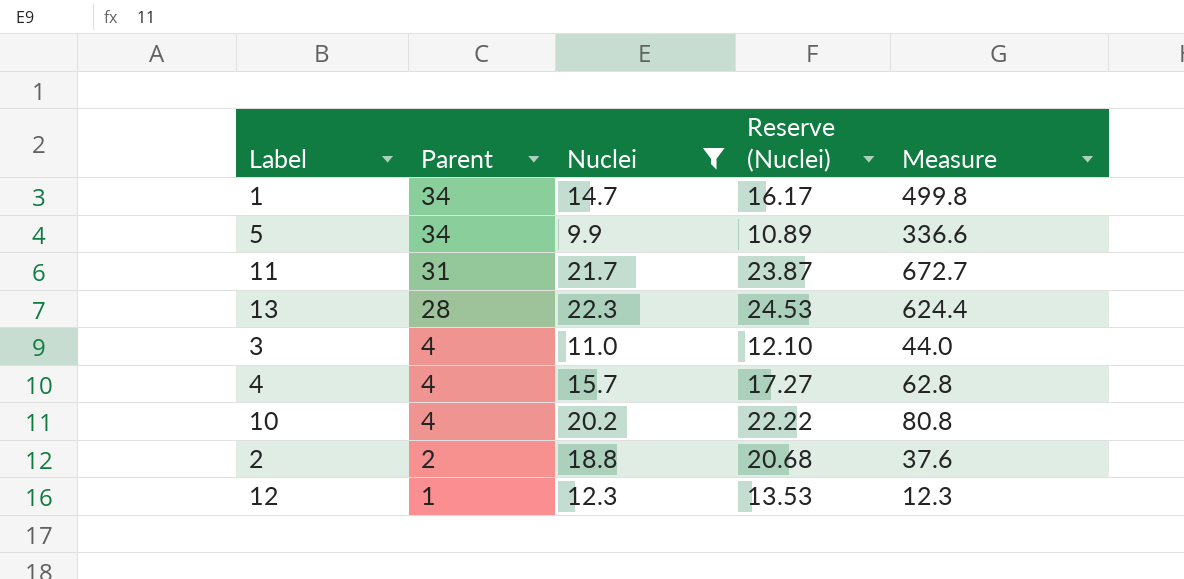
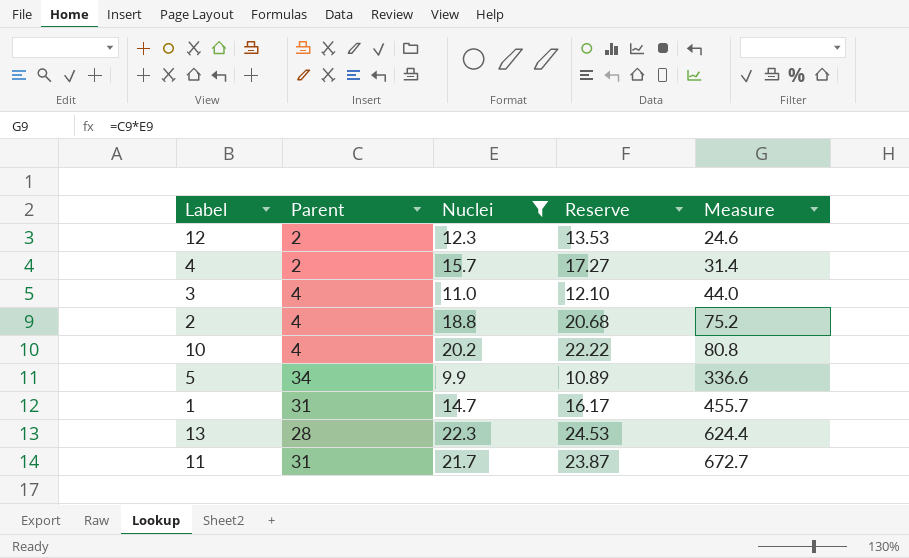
row order: Parent descending -> Measure ascending
column name: Reserve (Nuclei) -> Reserve
12 | Parent: 1 -> 2
12 | Measure: 12.3 -> 24.6
4 | Parent: 4 -> 2
4 | Measure: 62.8 -> 31.4
2 | Parent: 2 -> 4
2 | Measure: 37.6 -> 75.2
1 | Parent: 34 -> 31
1 | Measure: 499.8 -> 455.7

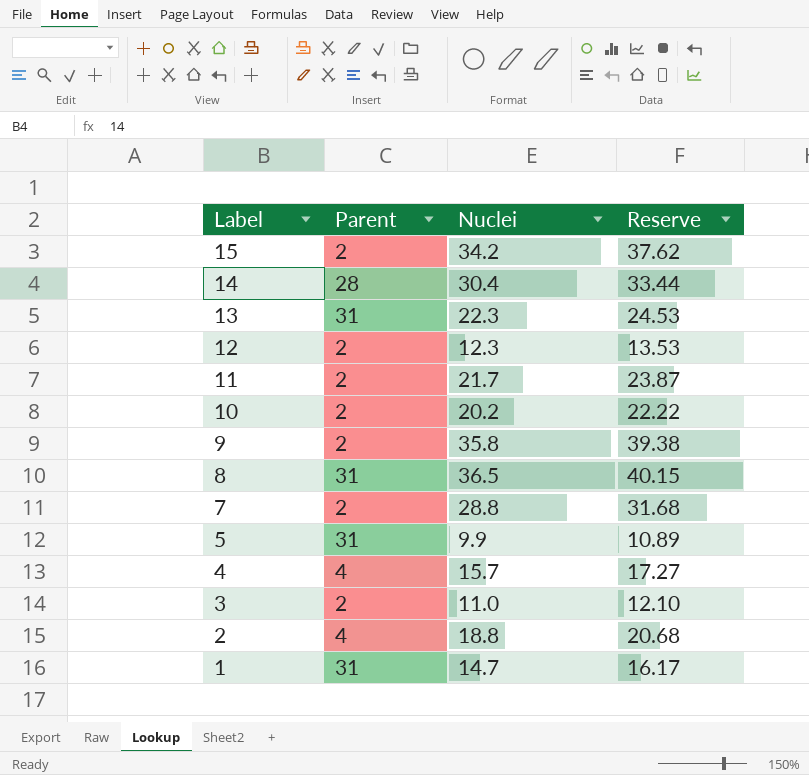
filter: Nuclei <= 22.3 -> none
row order: Measure ascending -> Label descending
column Measure | formula: [Parent] * [Nuclei] -> none
13 | Parent: 28 -> 31
11 | Parent: 31 -> 2
10 | Parent: 4 -> 2
5 | Parent: 34 -> 31
4 | Parent: 2 -> 4
3 | Parent: 4 -> 2

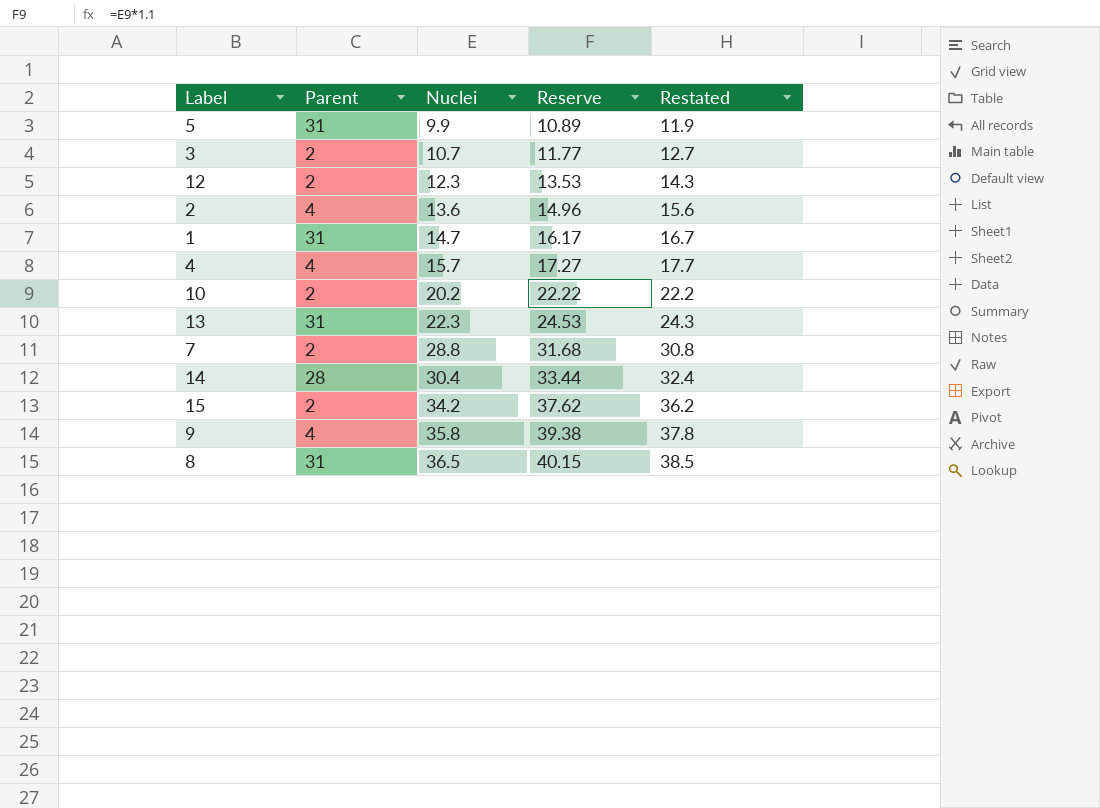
row order: Label descending -> Nuclei ascending
column Restated | formula: none -> [Nuclei] + 2
row 11: 2 | 21.7 | 23.87 -> none
3 | Nuclei: 11.0 -> 10.7
3 | Reserve: 12.10 -> 11.77
2 | Nuclei: 18.8 -> 13.6
2 | Reserve: 20.68 -> 14.96
9 | Parent: 2 -> 4

